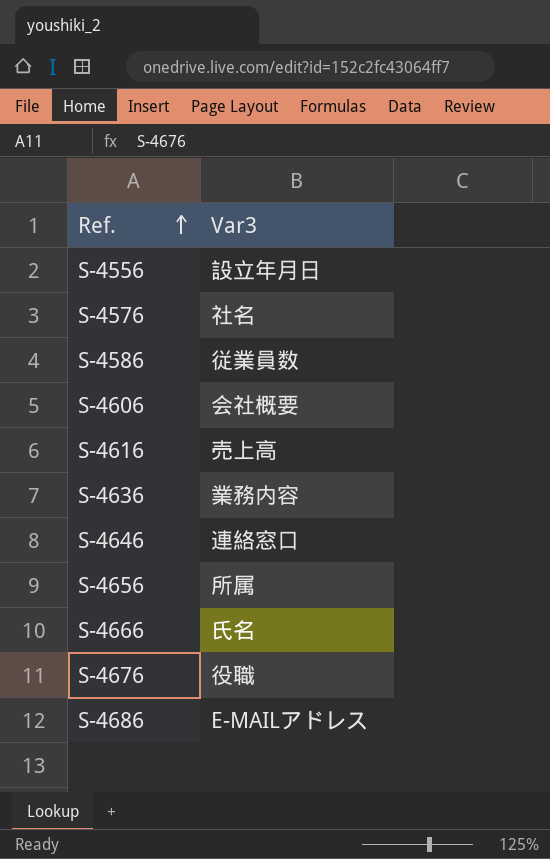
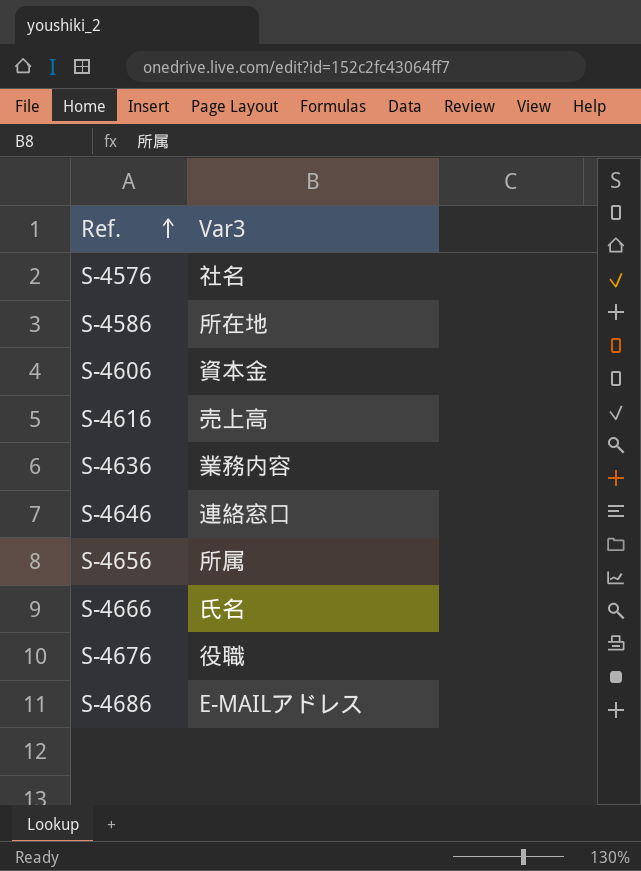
row S-4556: 設立年月日 -> none
S-4586 | Var3: 従業員数 -> 所在地
S-4606 | Var3: 会社概要 -> 資本金

